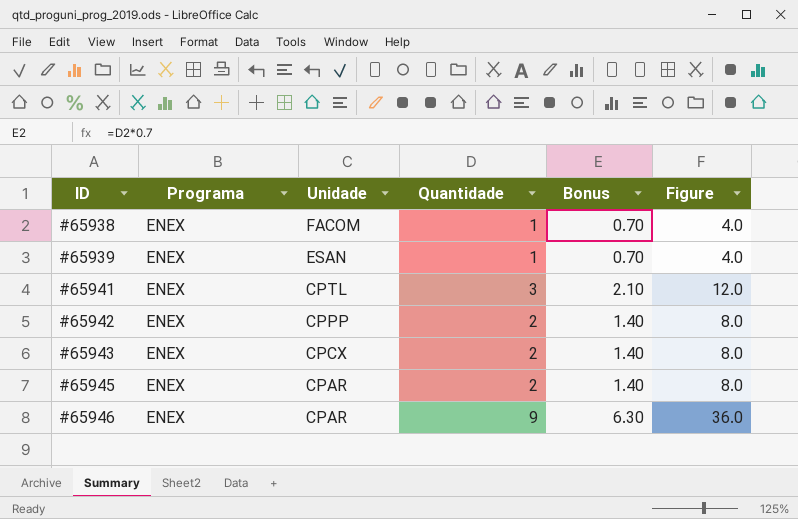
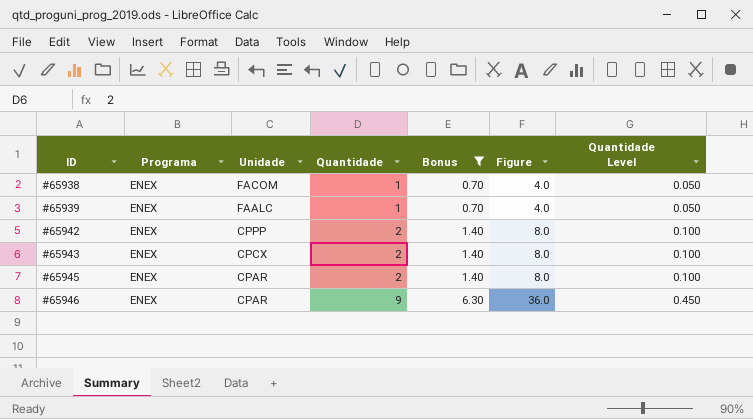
filter: none -> Bonus != 2.10
column Quantidade Level | formula: none -> [Quantidade] * 0.05
#65939 | Unidade: ESAN -> FAALC

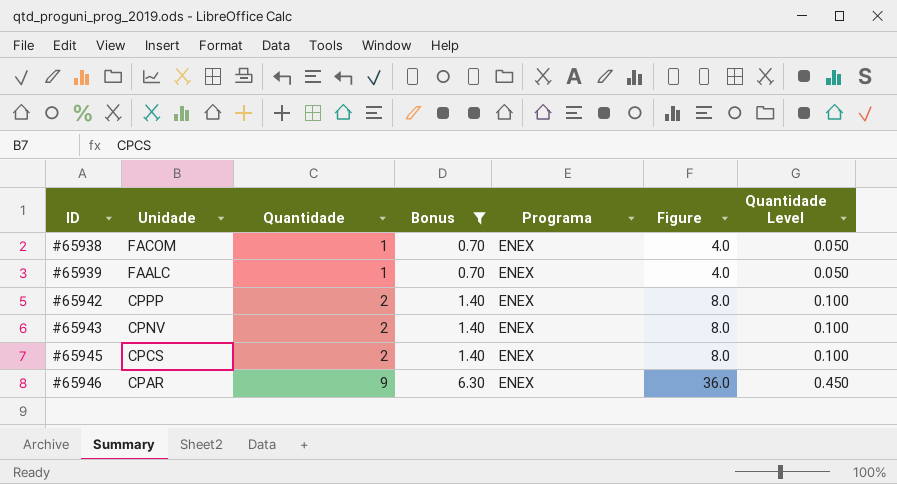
column Programa | position: 2 -> 5
#65943 | Unidade: CPCX -> CPNV
#65945 | Unidade: CPAR -> CPCS

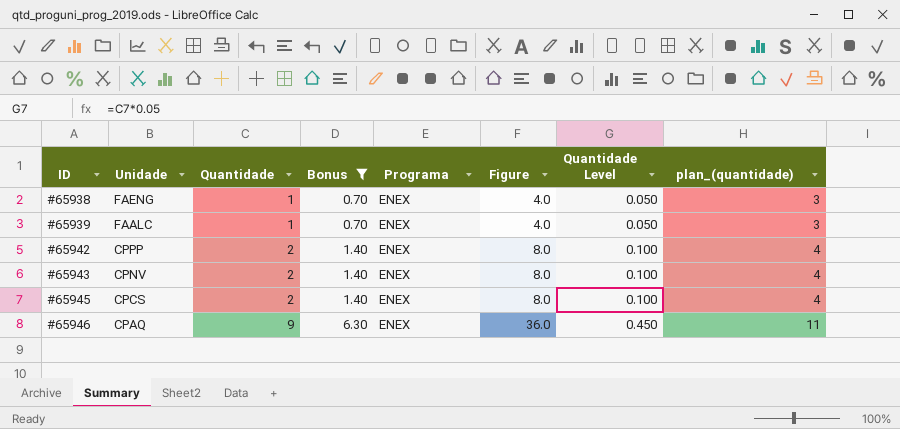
column plan_(quantidade) | formula: none -> [Quantidade] + 2
#65938 | Unidade: FACOM -> FAENG
#65946 | Unidade: CPAR -> CPAQ

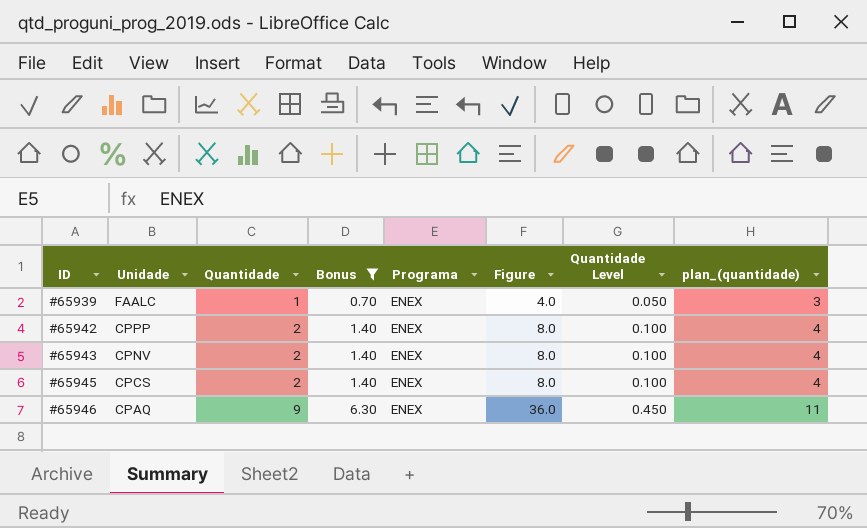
row #65938: FAENG | 1 | 0.70 | ENEX | 4.0 | 0.050 | 3 -> none

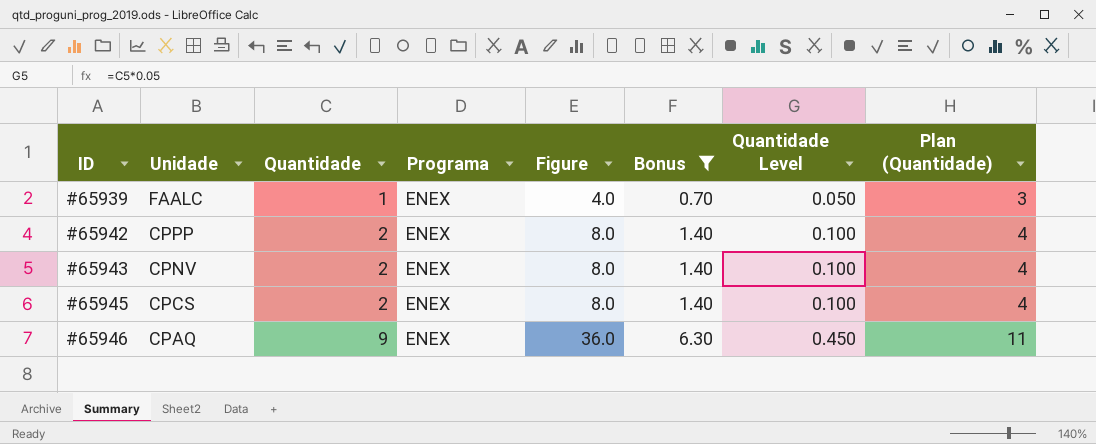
column Bonus | position: 4 -> 6
column name: plan_(quantidade) -> Plan (Quantidade)

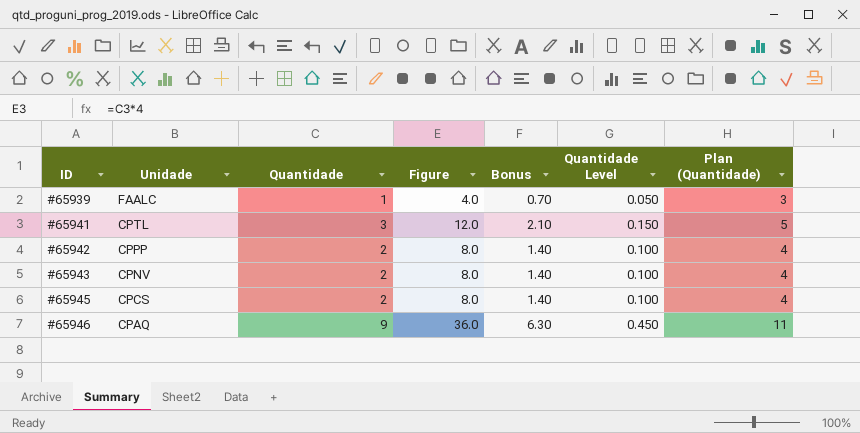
filter: Bonus != 2.10 -> none
column Programa | position: 4 -> none

